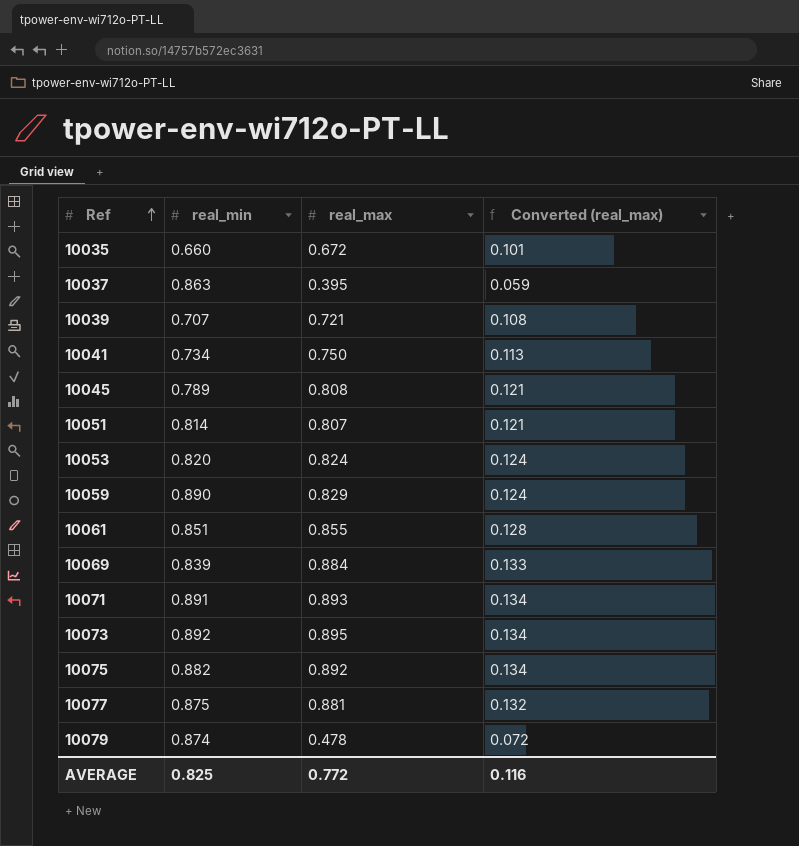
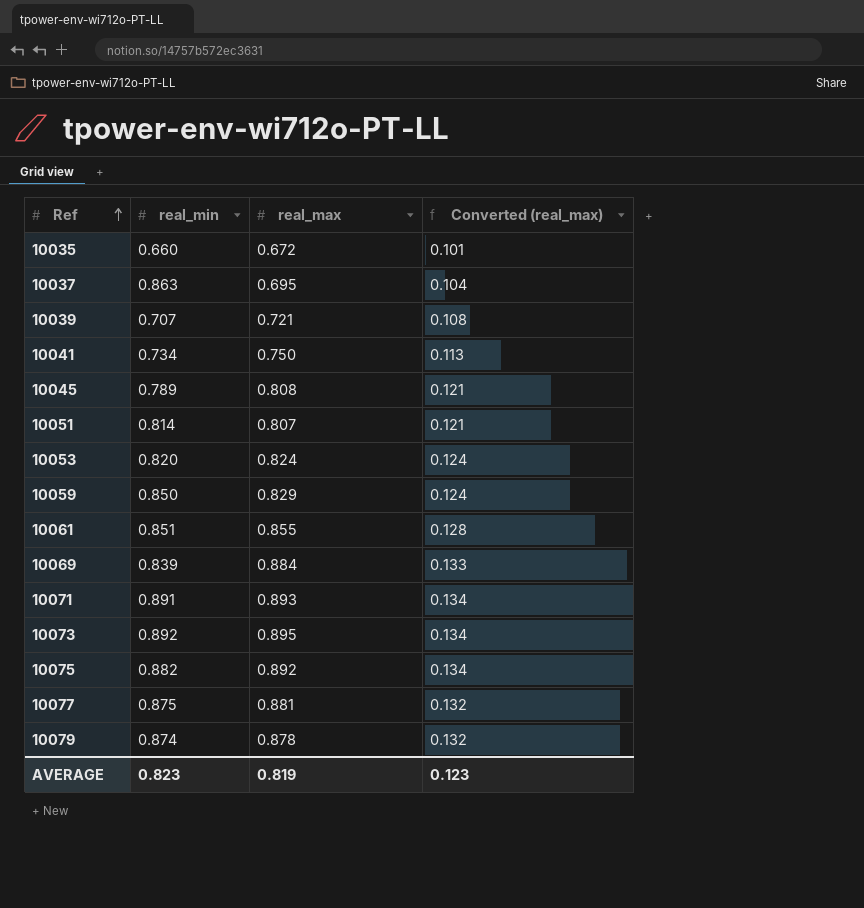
10037 | real_max: 0.395 -> 0.695
10037 | Converted (real_max): 0.059 -> 0.104
10059 | real_min: 0.890 -> 0.850
10079 | real_max: 0.478 -> 0.878
10079 | Converted (real_max): 0.072 -> 0.132
AVERAGE | real_min: 0.825 -> 0.823
AVERAGE | real_max: 0.772 -> 0.819
AVERAGE | Converted (real_max): 0.116 -> 0.123

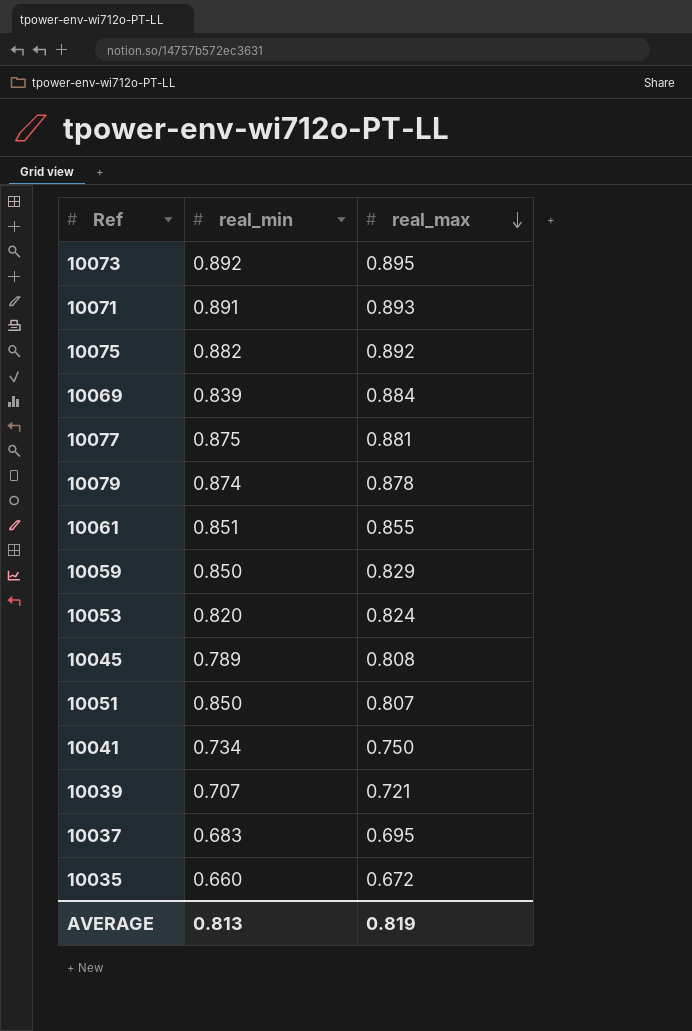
row order: Ref ascending -> real_max descending
column Converted (real_max) | formula: [real_max] * 0.15 -> none
10051 | real_min: 0.814 -> 0.850
10037 | real_min: 0.863 -> 0.683
AVERAGE | real_min: 0.823 -> 0.813

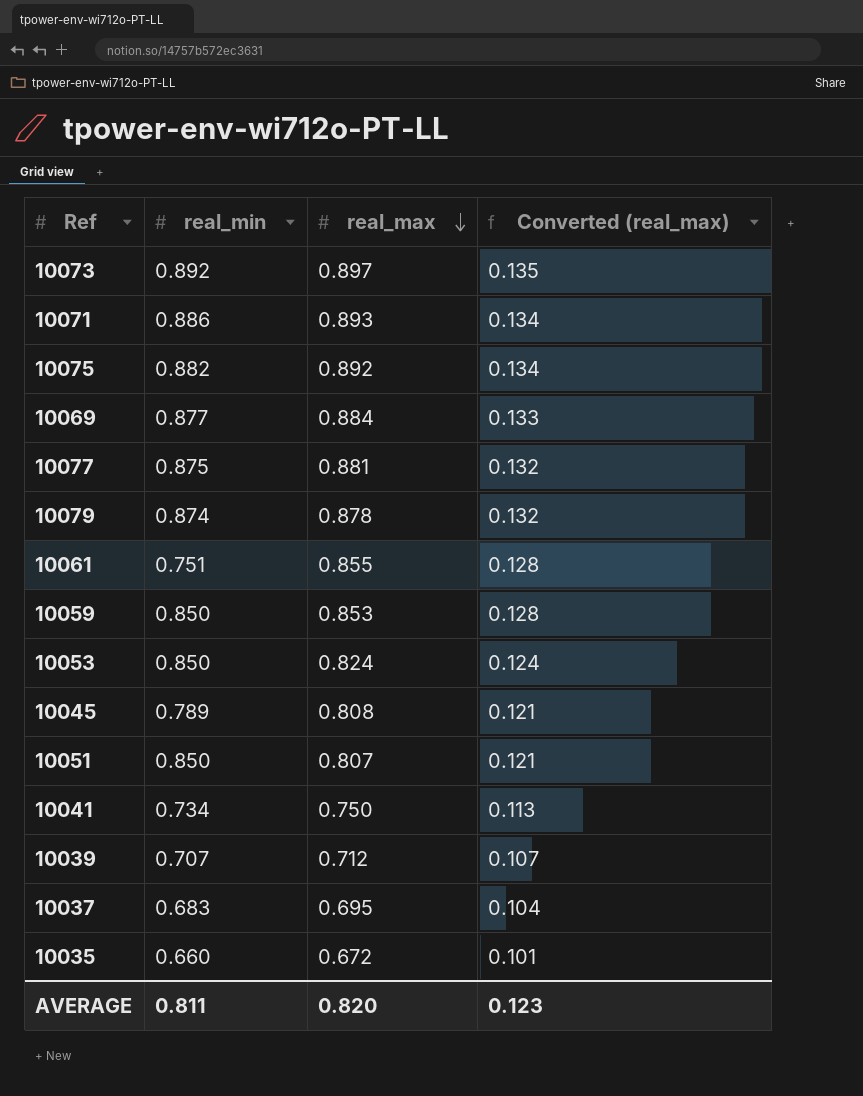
column Converted (real_max) | formula: none -> [real_max] * 0.15
10073 | real_max: 0.895 -> 0.897
10071 | real_min: 0.891 -> 0.886
10069 | real_min: 0.839 -> 0.877
10061 | real_min: 0.851 -> 0.751
10059 | real_max: 0.829 -> 0.853
10053 | real_min: 0.820 -> 0.850
10039 | real_max: 0.721 -> 0.712
AVERAGE | real_min: 0.813 -> 0.811
AVERAGE | real_max: 0.819 -> 0.820

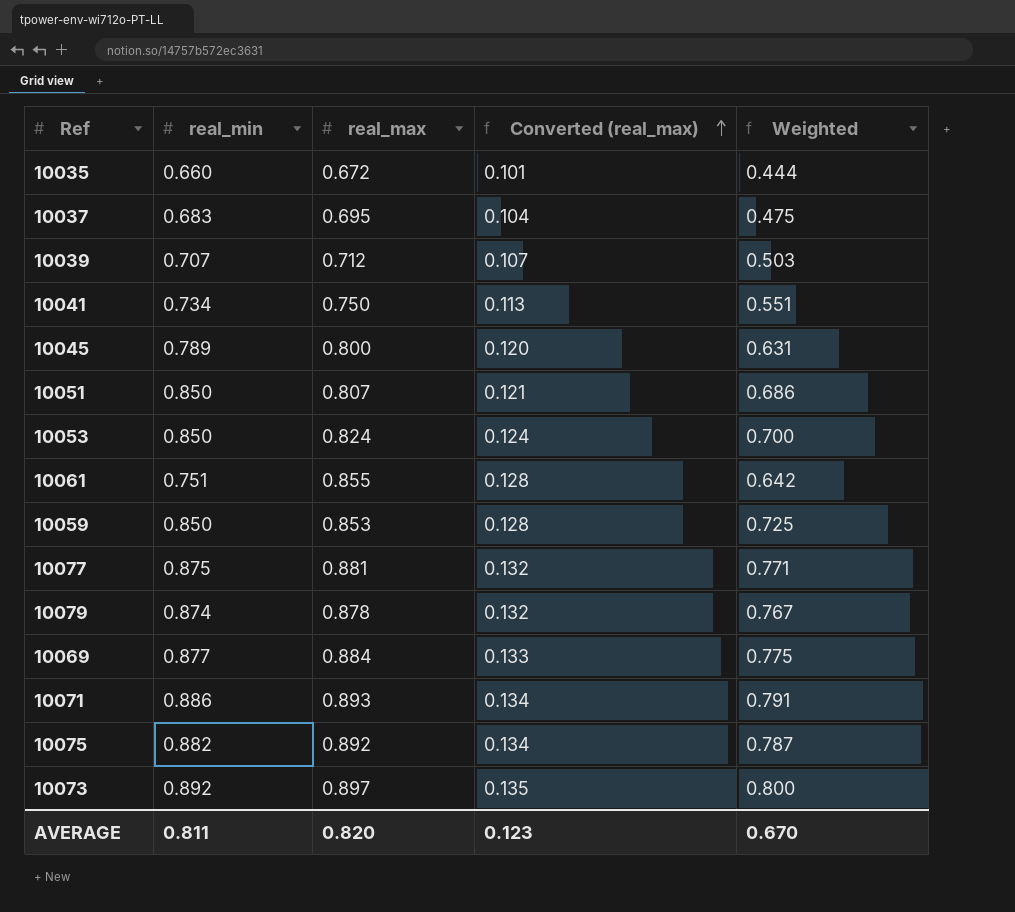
row order: real_max descending -> Converted (real_max) ascending
column Weighted | formula: none -> [real_min] * [real_max]
10045 | real_max: 0.808 -> 0.800
10045 | Converted (real_max): 0.121 -> 0.120

